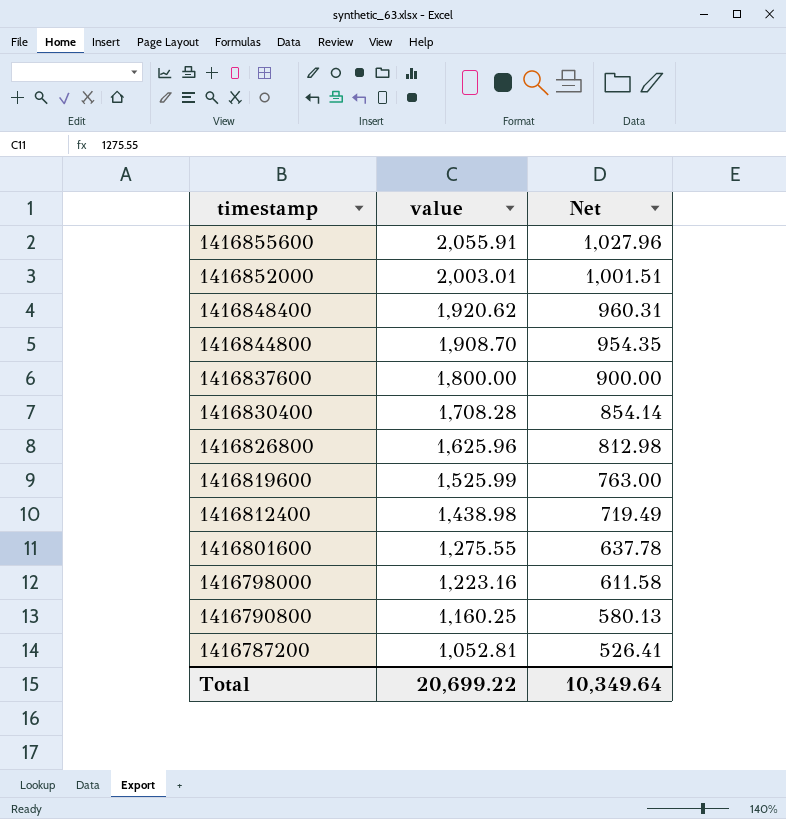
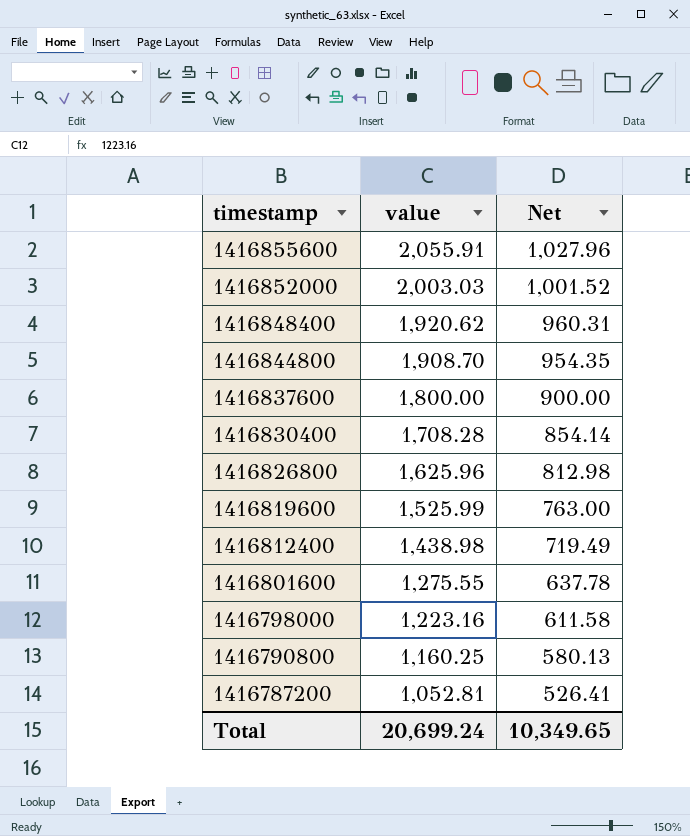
1416852000 | value: 2,003.01 -> 2,003.03
1416852000 | Net: 1,001.51 -> 1,001.52
Total | value: 20,699.22 -> 20,699.24
Total | Net: 10,349.64 -> 10,349.65

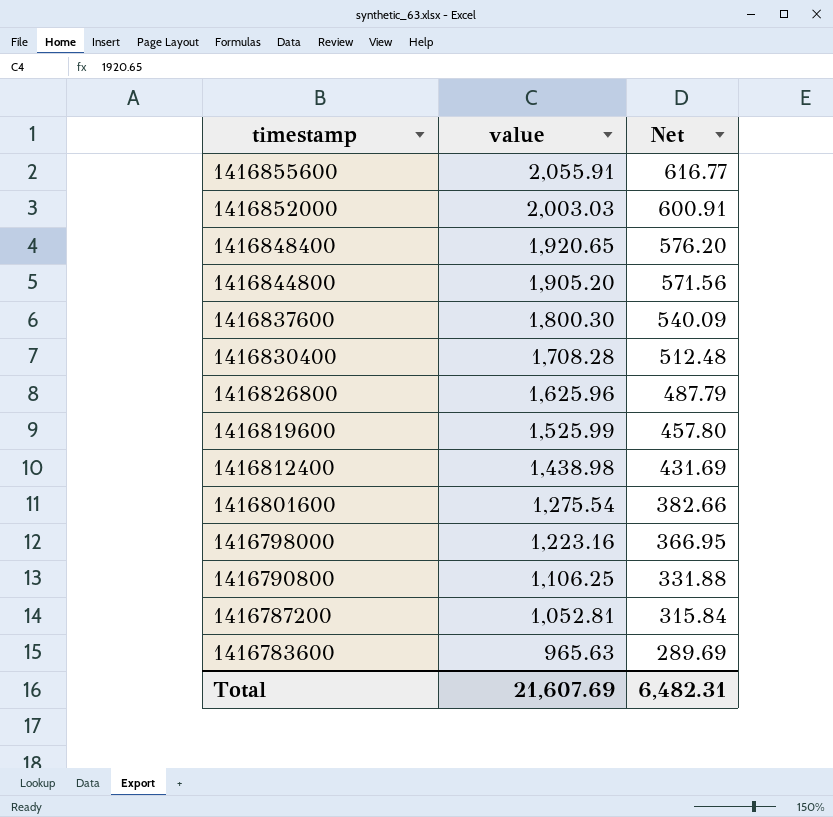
column Net | formula: [value] * 0.5 -> [value] * 0.3
1416848400 | value: 1,920.62 -> 1,920.65
1416844800 | value: 1,908.70 -> 1,905.20
1416837600 | value: 1,800.00 -> 1,800.30
1416801600 | value: 1,275.55 -> 1,275.54
1416790800 | value: 1,160.25 -> 1,106.25
row 1416783600: none -> 965.63 | 289.69
Total | value: 20,699.24 -> 21,607.69
Total | Net: 10,349.65 -> 6,482.31

